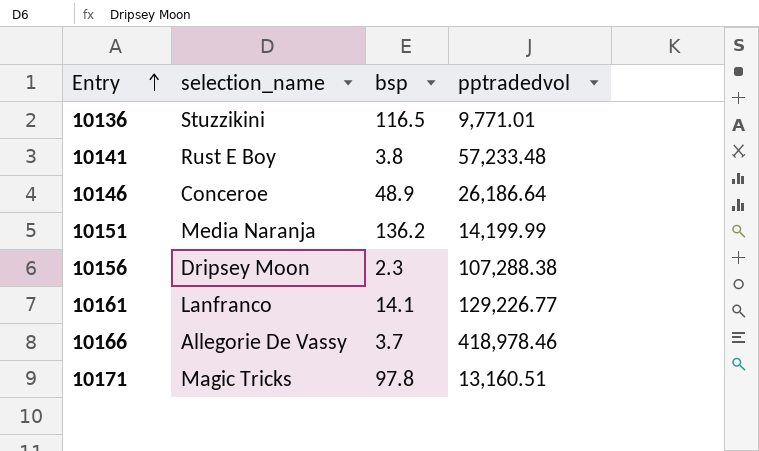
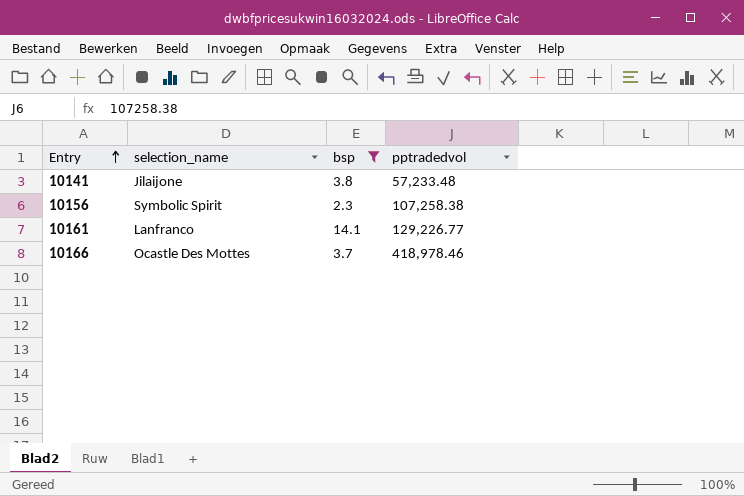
filter: none -> bsp <= 14.1
10141 | selection_name: Rust E Boy -> Jilaijone
10156 | selection_name: Dripsey Moon -> Symbolic Spirit
10156 | pptradedvol: 107,288.38 -> 107,258.38
10166 | selection_name: Allegorie De Vassy -> Ocastle Des Mottes

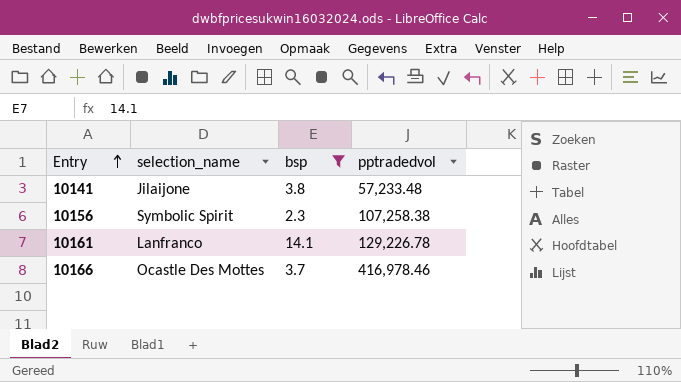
10161 | pptradedvol: 129,226.77 -> 129,226.78
10166 | pptradedvol: 418,978.46 -> 416,978.46

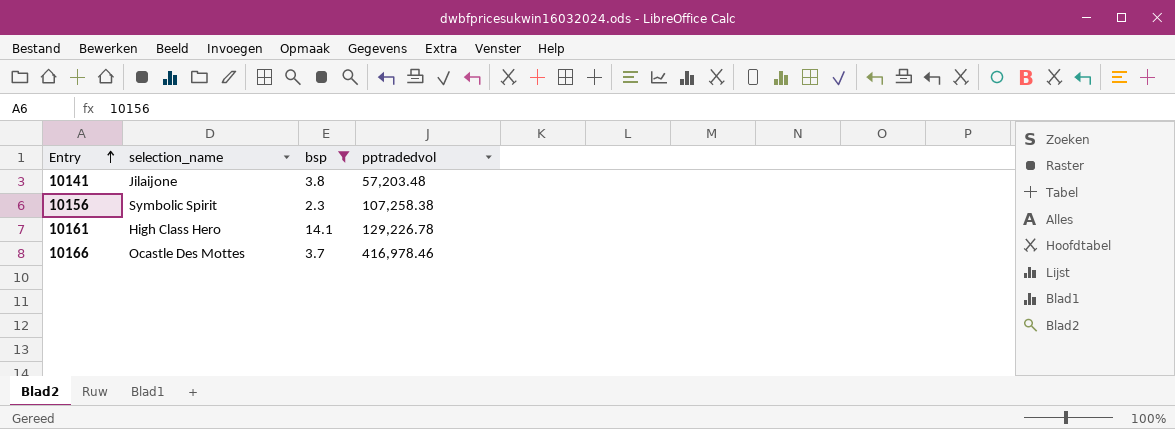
10141 | pptradedvol: 57,233.48 -> 57,203.48
10161 | selection_name: Lanfranco -> High Class Hero

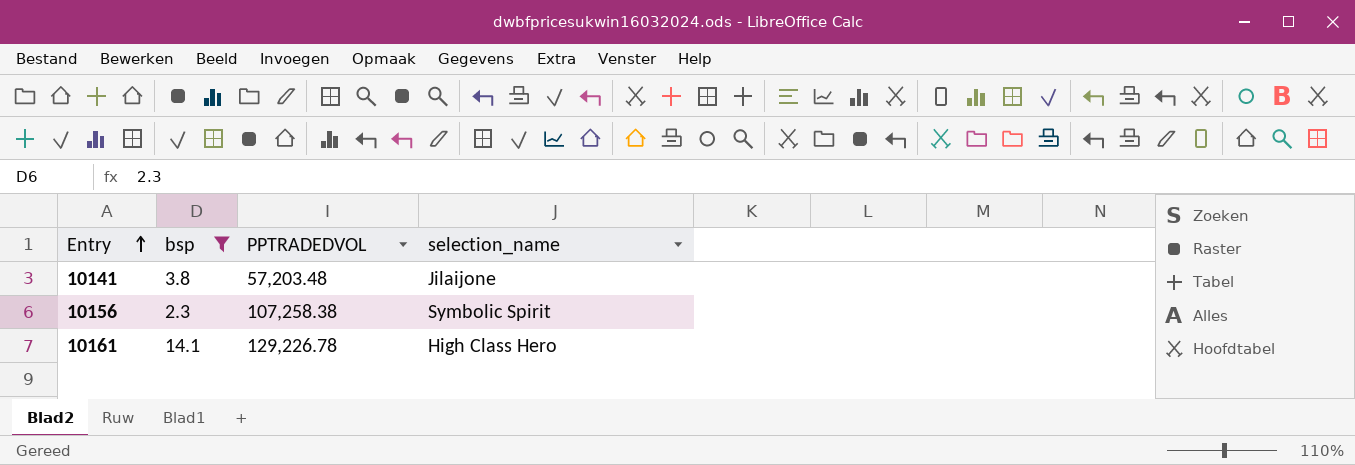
column name: pptradedvol -> PPTRADEDVOL
column selection_name | position: 2 -> 4
row 10166: Ocastle Des Mottes | 3.7 | 416,978.46 -> none

